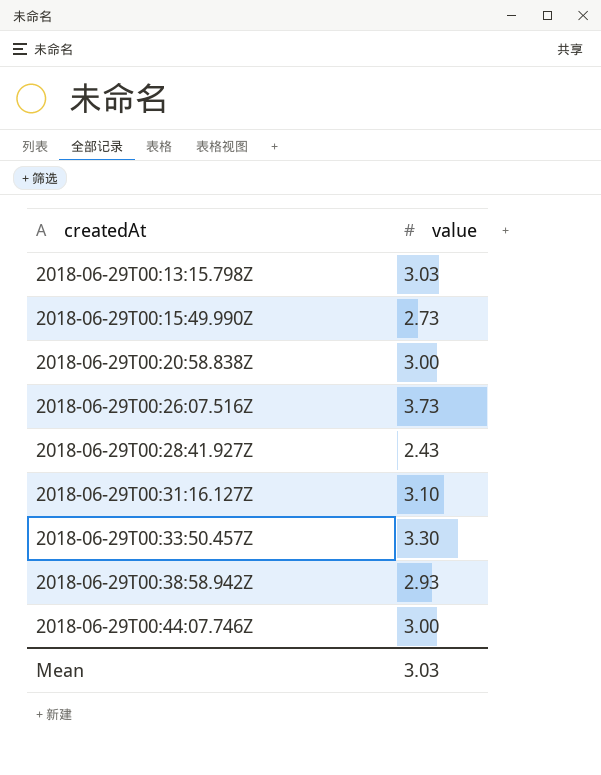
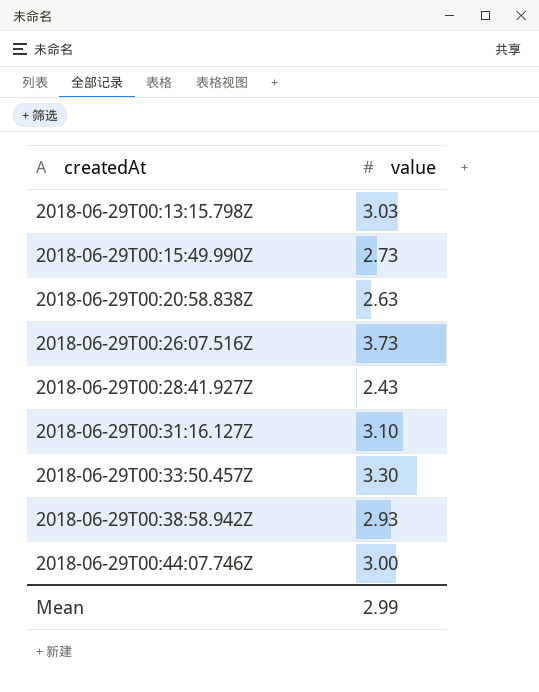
2018-06-29T00:20:58.838Z | value: 3.00 -> 2.63
Mean | value: 3.03 -> 2.99

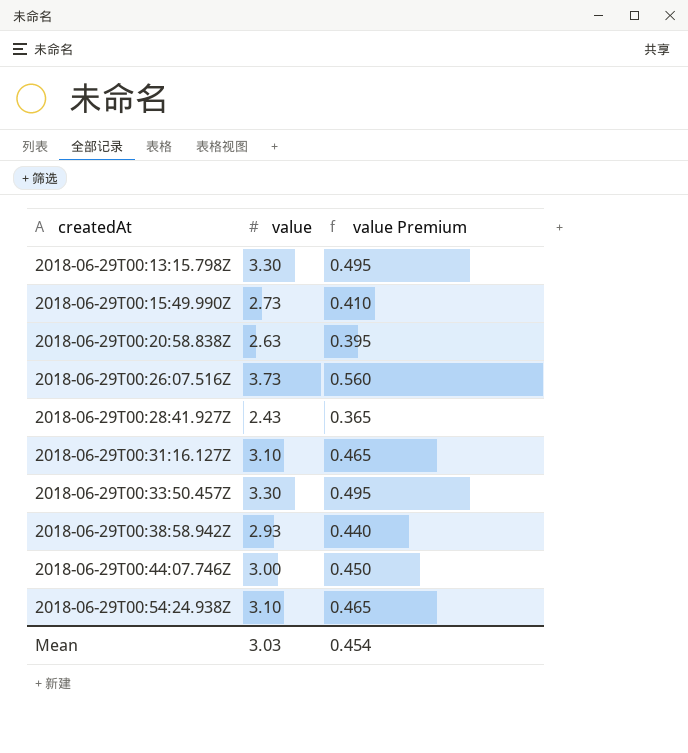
column value Premium | formula: none -> [value] * 0.15
2018-06-29T00:13:15.798Z | value: 3.03 -> 3.30
row 2018-06-29T00:54:24.938Z: none -> 3.10 | 0.465
Mean | value: 2.99 -> 3.03

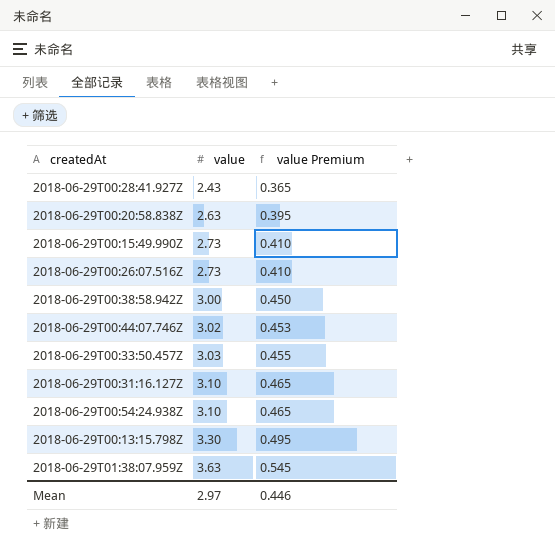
row order: createdAt ascending -> value ascending
2018-06-29T00:26:07.516Z | value: 3.73 -> 2.73
2018-06-29T00:26:07.516Z | value Premium: 0.560 -> 0.410
2018-06-29T00:38:58.942Z | value: 2.93 -> 3.00
2018-06-29T00:38:58.942Z | value Premium: 0.440 -> 0.450
2018-06-29T00:44:07.746Z | value: 3.00 -> 3.02
2018-06-29T00:44:07.746Z | value Premium: 0.450 -> 0.453
2018-06-29T00:33:50.457Z | value: 3.30 -> 3.03
2018-06-29T00:33:50.457Z | value Premium: 0.495 -> 0.455
row 2018-06-29T01:38:07.959Z: none -> 3.63 | 0.545
Mean | value: 3.03 -> 2.97
Mean | value Premium: 0.454 -> 0.446

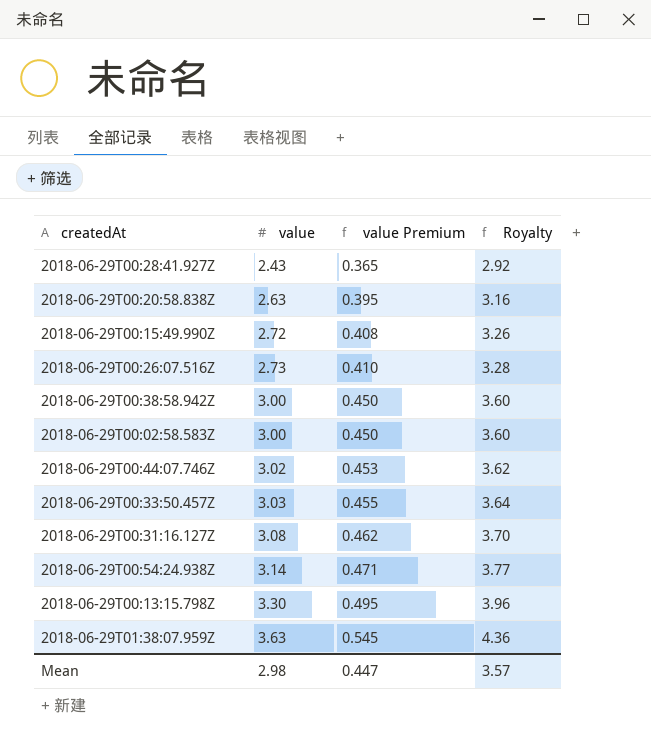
column Royalty | formula: none -> [value] * 1.2
2018-06-29T00:15:49.990Z | value: 2.73 -> 2.72
2018-06-29T00:15:49.990Z | value Premium: 0.410 -> 0.408
row 2018-06-29T00:02:58.583Z: none -> 3.00 | 0.450 | 3.60
2018-06-29T00:31:16.127Z | value: 3.10 -> 3.08
2018-06-29T00:31:16.127Z | value Premium: 0.465 -> 0.462
2018-06-29T00:54:24.938Z | value: 3.10 -> 3.14
2018-06-29T00:54:24.938Z | value Premium: 0.465 -> 0.471
Mean | value: 2.97 -> 2.98
Mean | value Premium: 0.446 -> 0.447

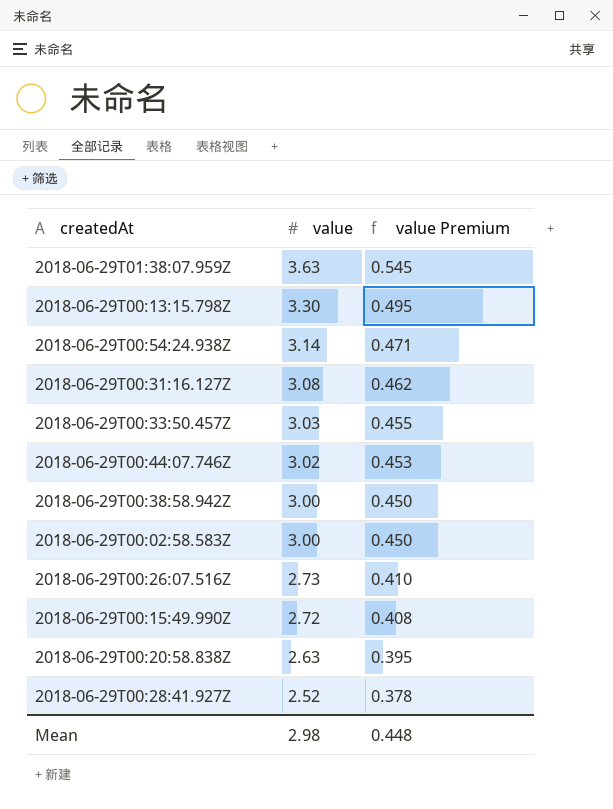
row order: value ascending -> value descending
column Royalty | formula: [value] * 1.2 -> none
2018-06-29T00:28:41.927Z | value: 2.43 -> 2.52
2018-06-29T00:28:41.927Z | value Premium: 0.365 -> 0.378
Mean | value Premium: 0.447 -> 0.448

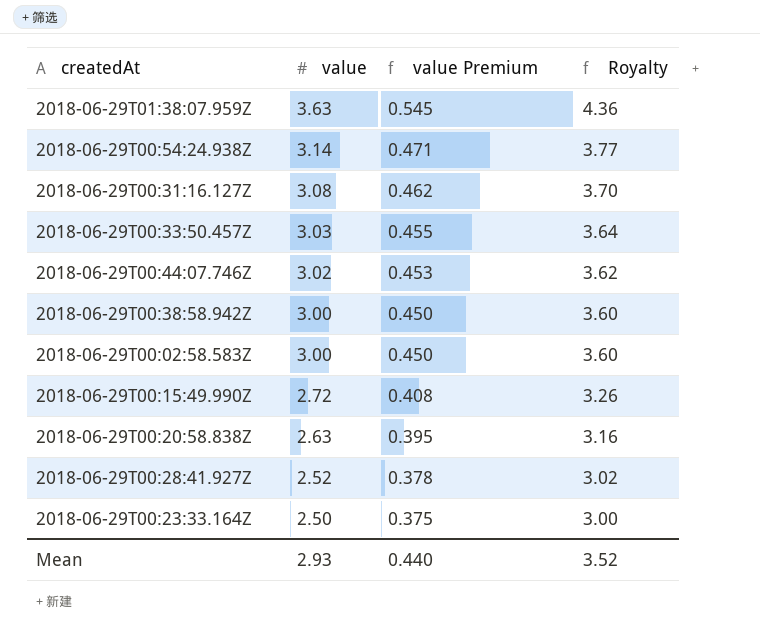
column Royalty | formula: none -> [value] * 1.2
row 2018-06-29T00:13:15.798Z: 3.30 | 0.495 -> none
row 2018-06-29T00:26:07.516Z: 2.73 | 0.410 -> none
row 2018-06-29T00:23:33.164Z: none -> 2.50 | 0.375 | 3.00
Mean | value: 2.98 -> 2.93
Mean | value Premium: 0.448 -> 0.440

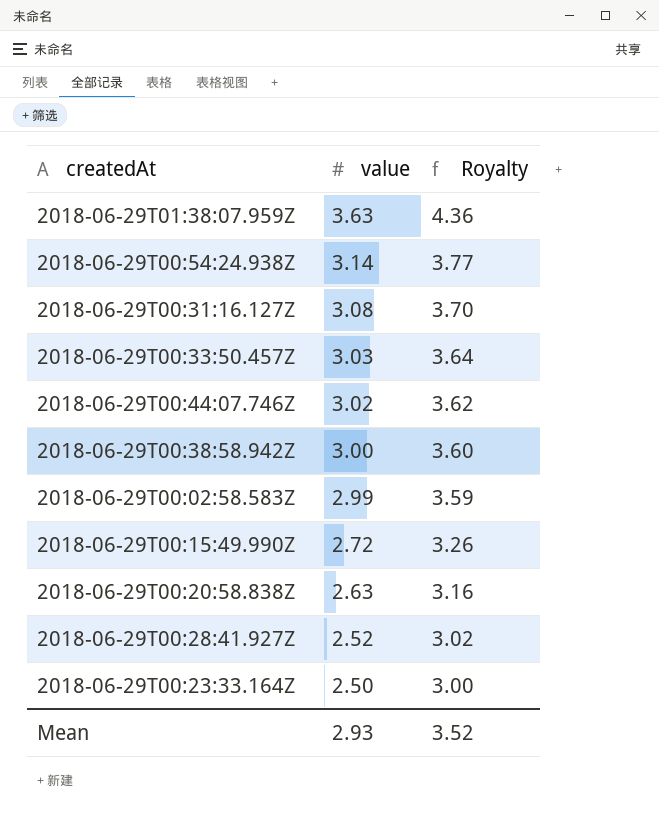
column value Premium | formula: [value] * 0.15 -> none
2018-06-29T00:02:58.583Z | value: 3.00 -> 2.99
2018-06-29T00:02:58.583Z | Royalty: 3.60 -> 3.59

